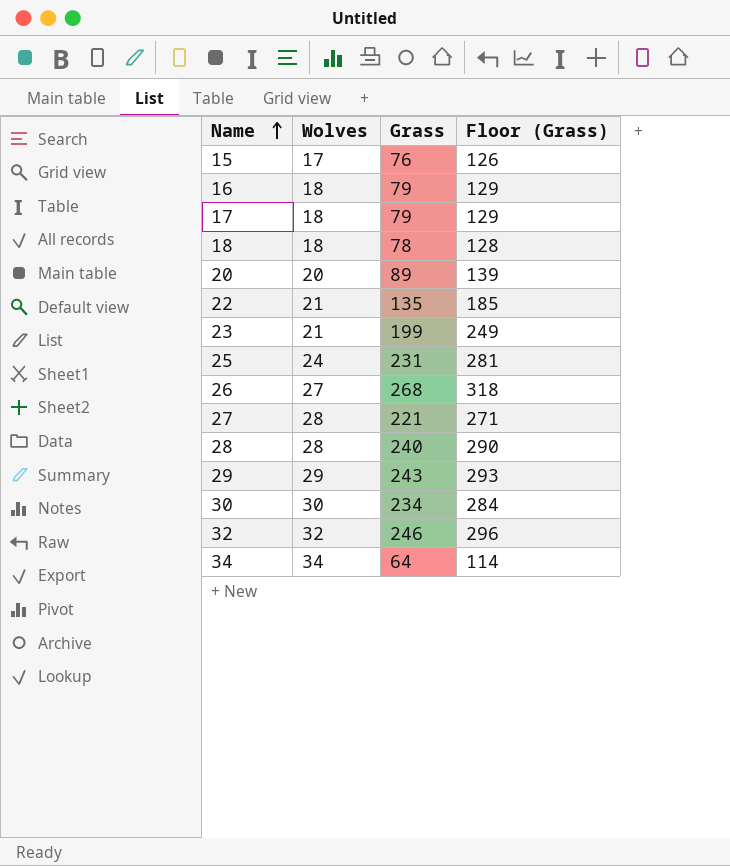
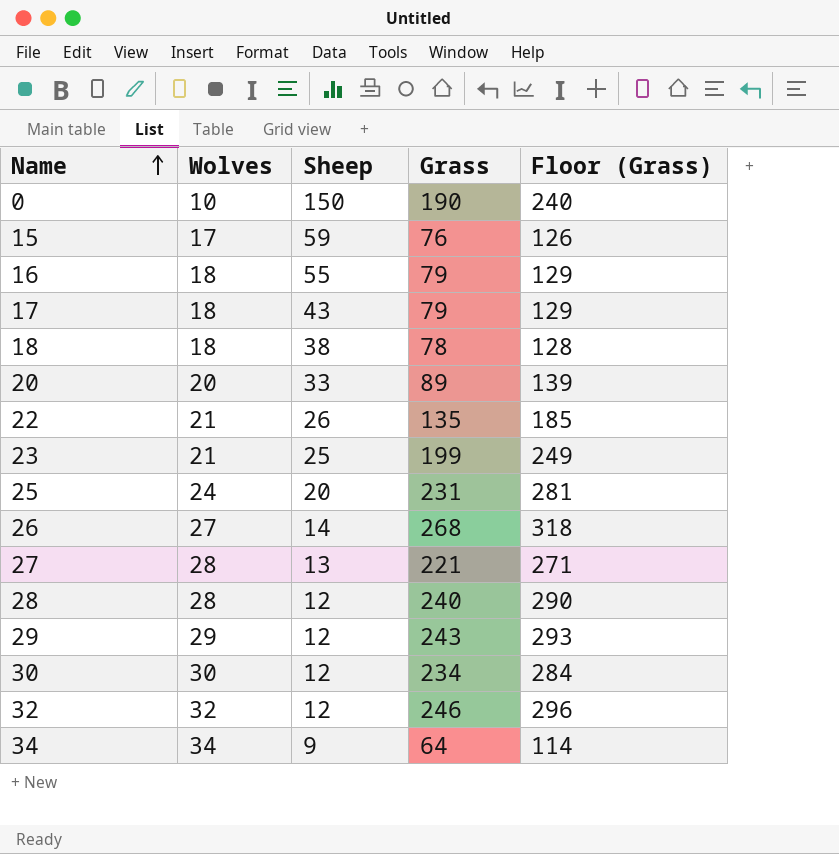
column Sheep | position: none -> 3
row 0: none -> 10 | 150 | 190 | 240

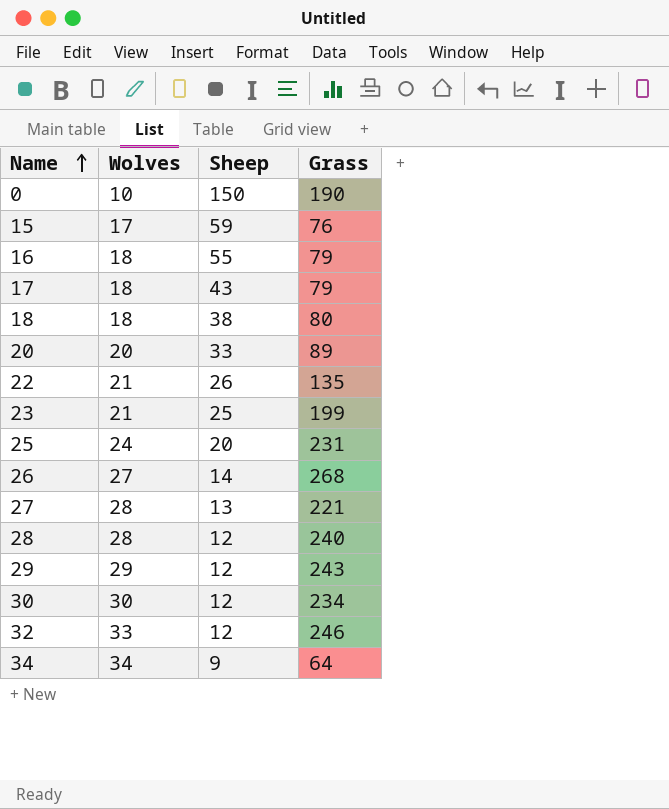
column Floor (Grass) | formula: [Grass] + 50 -> none
18 | Grass: 78 -> 80
32 | Wolves: 32 -> 33

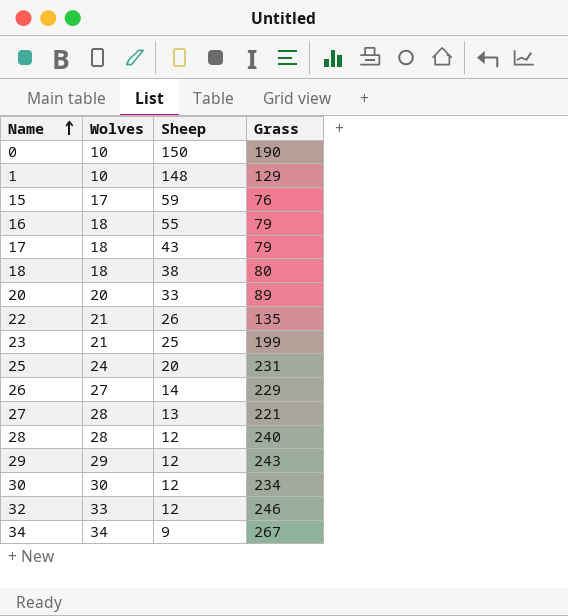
row 1: none -> 10 | 148 | 129
26 | Grass: 268 -> 229
34 | Grass: 64 -> 267

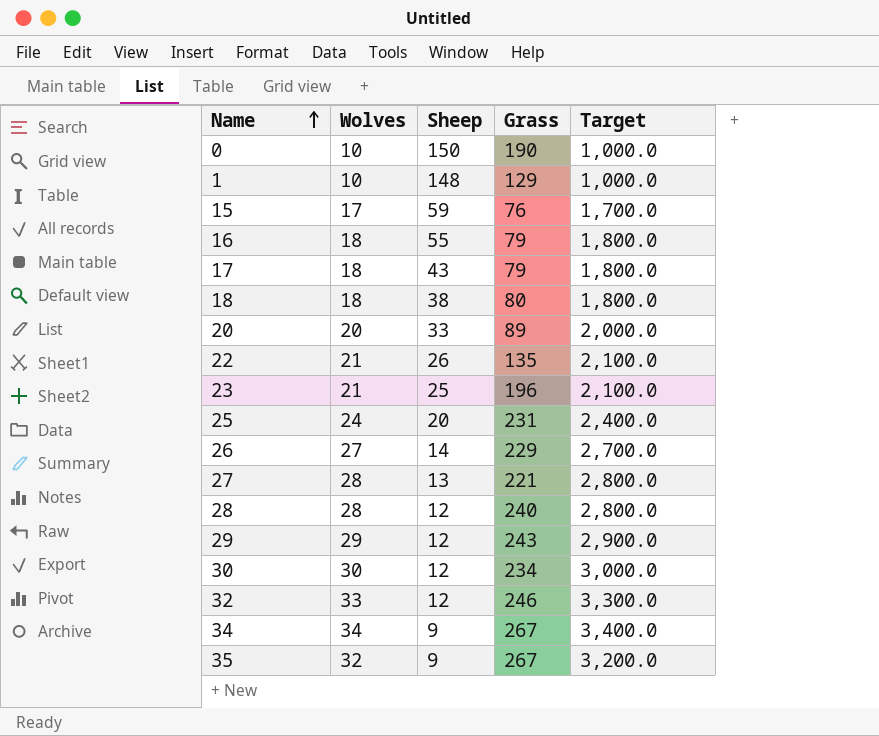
column Target | formula: none -> [Wolves] * 100
23 | Grass: 199 -> 196
row 35: none -> 32 | 9 | 267 | 3,200.0

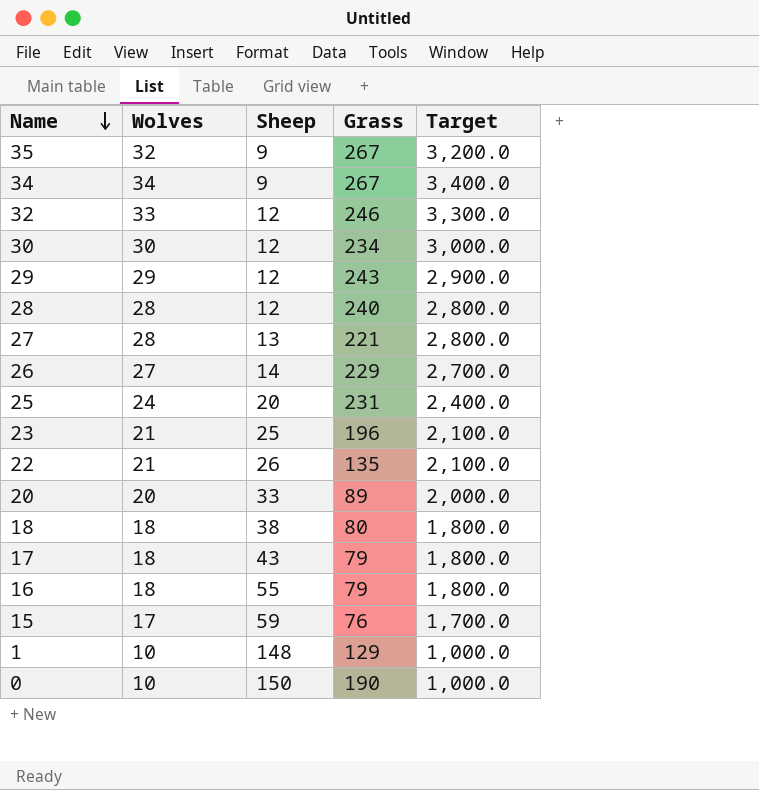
row order: Name ascending -> Name descending

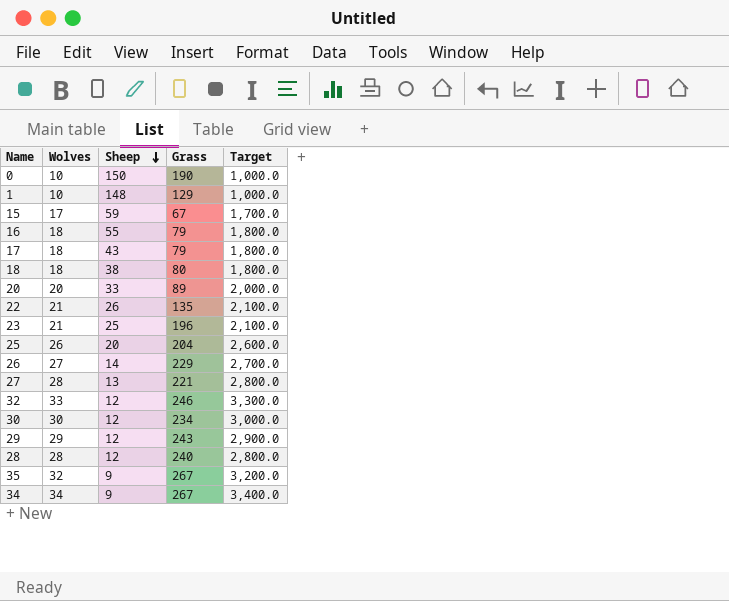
row order: Name descending -> Sheep descending
15 | Grass: 76 -> 67
25 | Wolves: 24 -> 26
25 | Grass: 231 -> 204
25 | Target: 2,400.0 -> 2,600.0

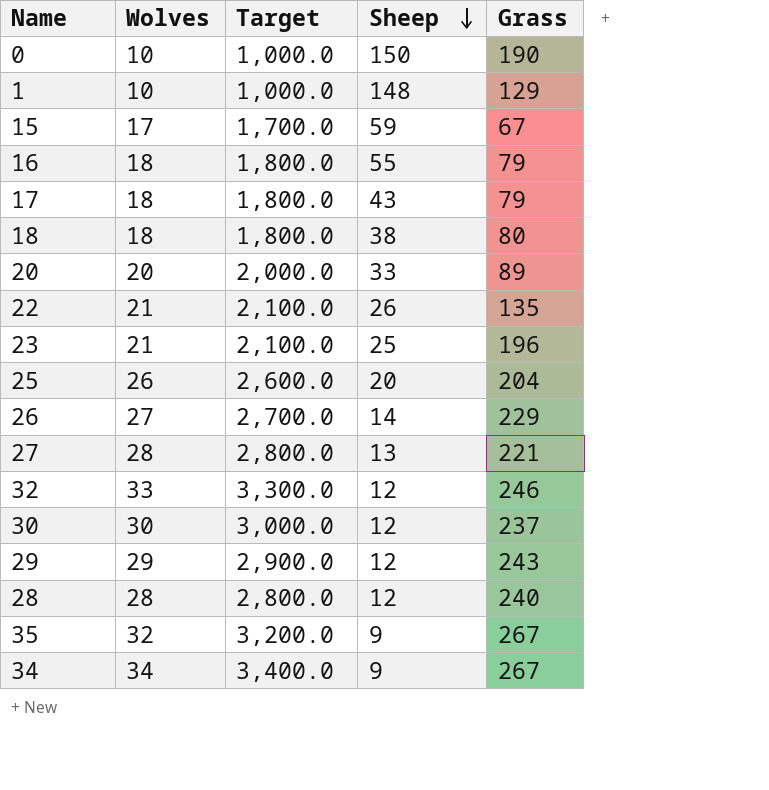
column Target | position: 5 -> 3
30 | Grass: 234 -> 237

